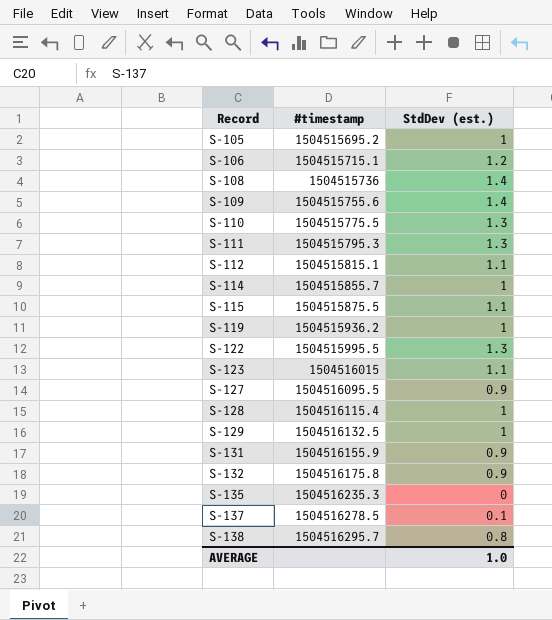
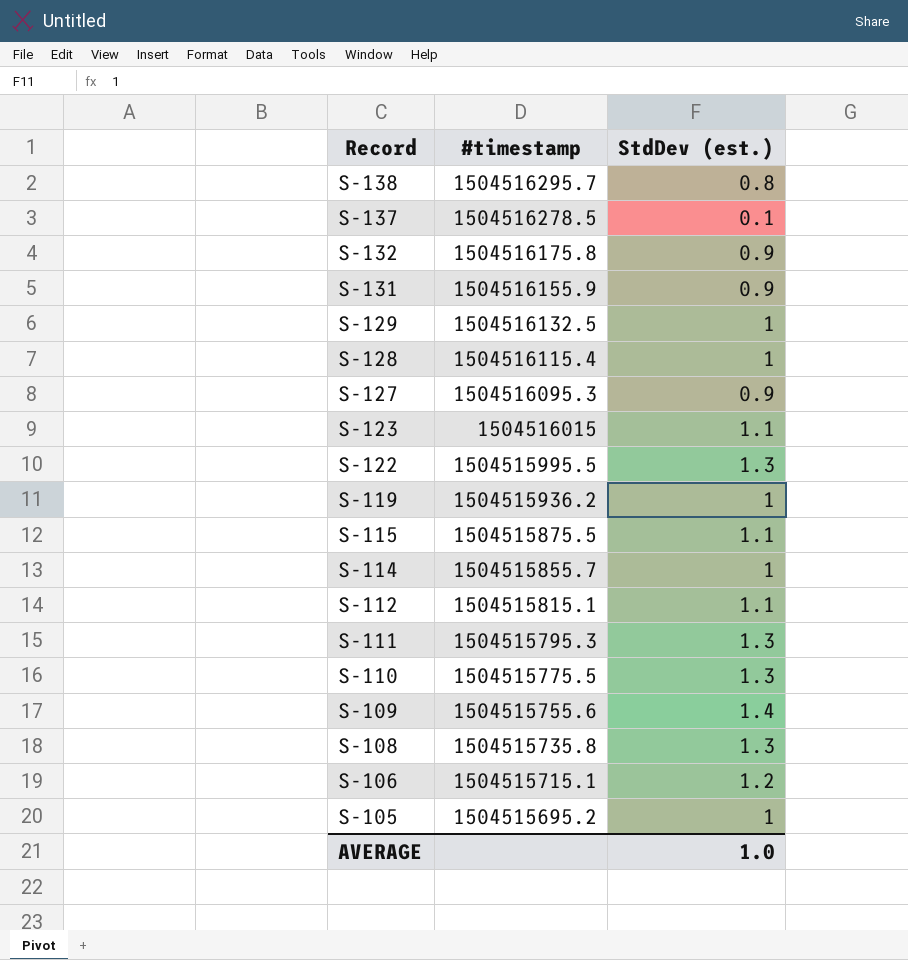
row order: Record ascending -> Record descending
row S-135: 1504516235.3 | 0 -> none
S-127 | #timestamp: 1504516095.5 -> 1504516095.3
S-108 | #timestamp: 1504515736 -> 1504515735.8
S-108 | StdDev (est.): 1.4 -> 1.3

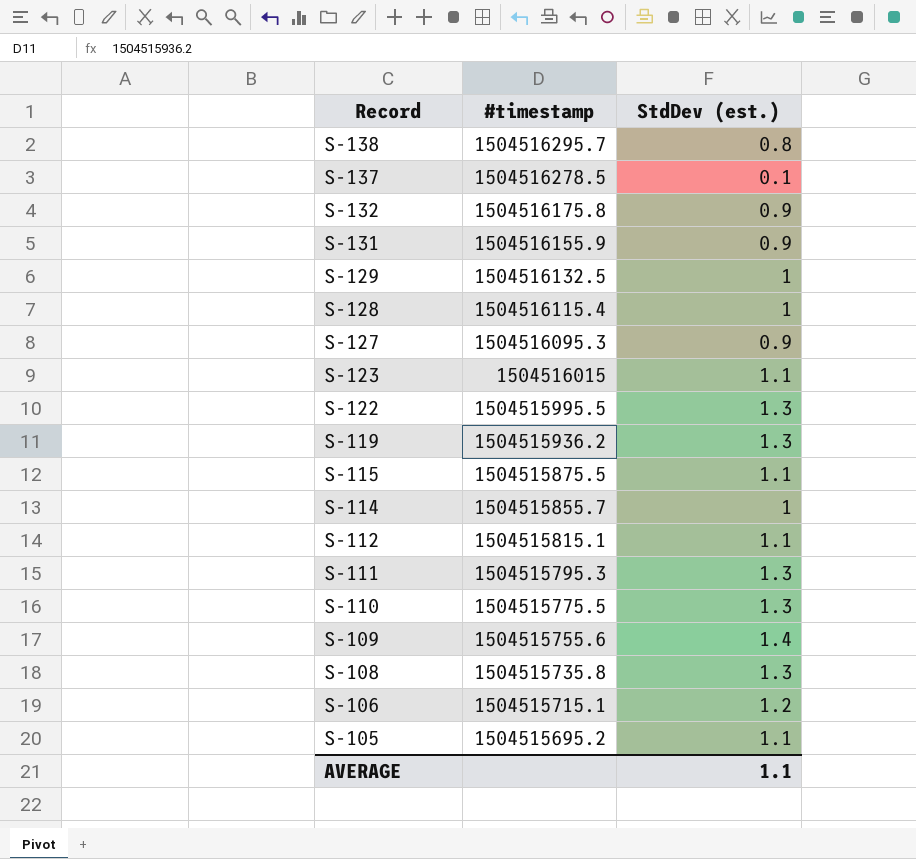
S-119 | StdDev (est.): 1 -> 1.3
S-105 | StdDev (est.): 1 -> 1.1
AVERAGE | StdDev (est.): 1.0 -> 1.1

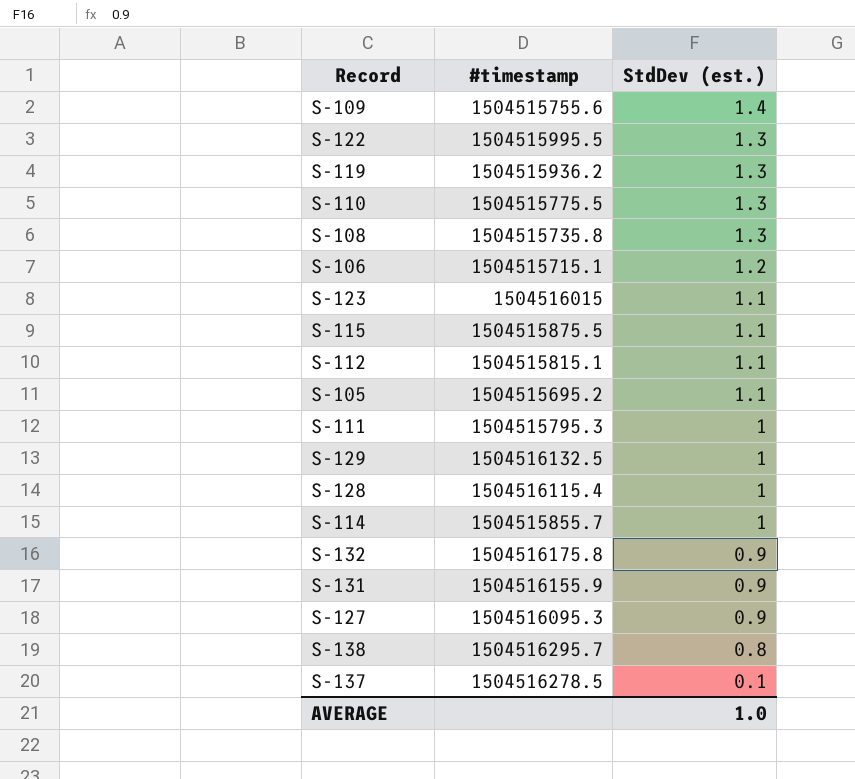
row order: Record descending -> StdDev (est.) descending
S-111 | StdDev (est.): 1.3 -> 1
AVERAGE | StdDev (est.): 1.1 -> 1.0

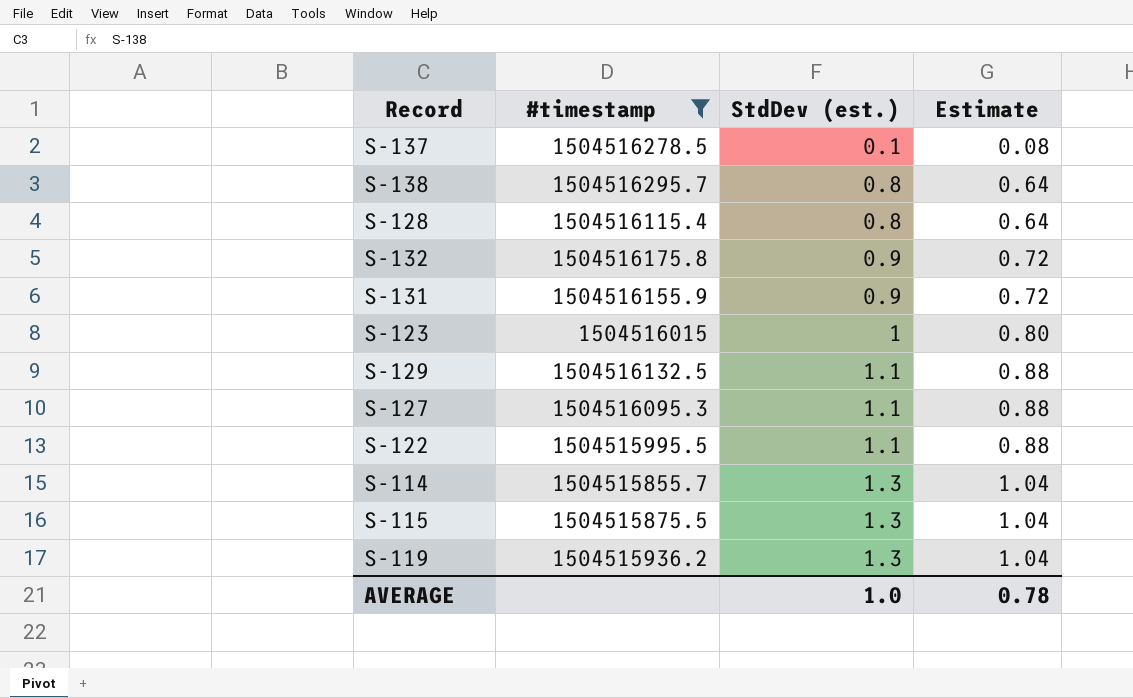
filter: none -> #timestamp >= 1504515855.7
row order: StdDev (est.) descending -> StdDev (est.) ascending
column Estimate | formula: none -> [StdDev (est.)] * 0.8
S-128 | StdDev (est.): 1 -> 0.8
S-123 | StdDev (est.): 1.1 -> 1
S-129 | StdDev (est.): 1 -> 1.1
S-127 | StdDev (est.): 0.9 -> 1.1
S-122 | StdDev (est.): 1.3 -> 1.1
S-114 | StdDev (est.): 1 -> 1.3
S-115 | StdDev (est.): 1.1 -> 1.3

